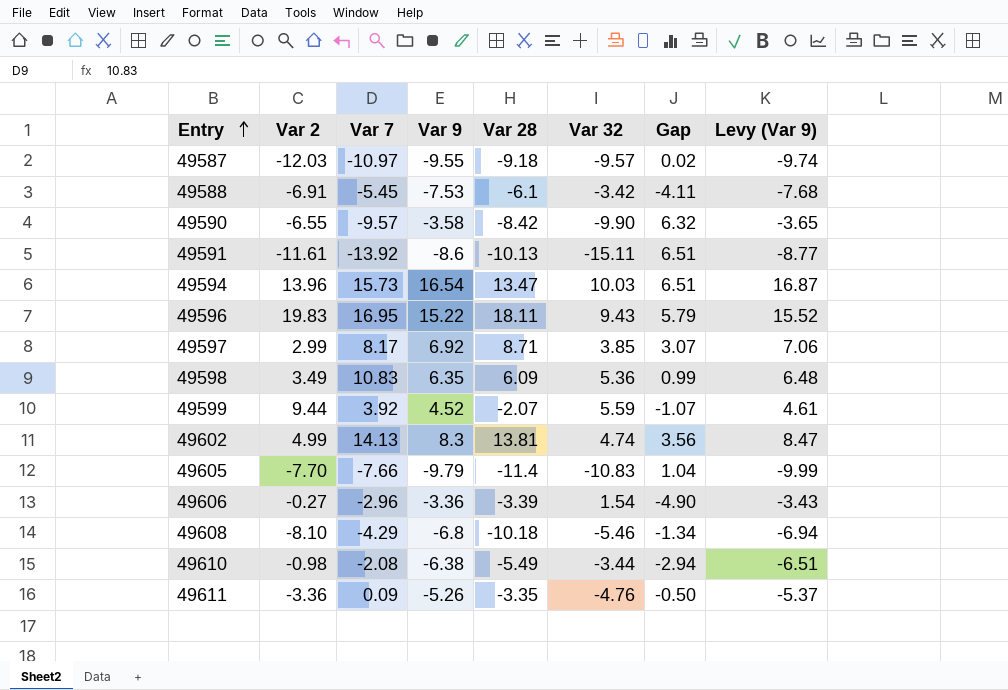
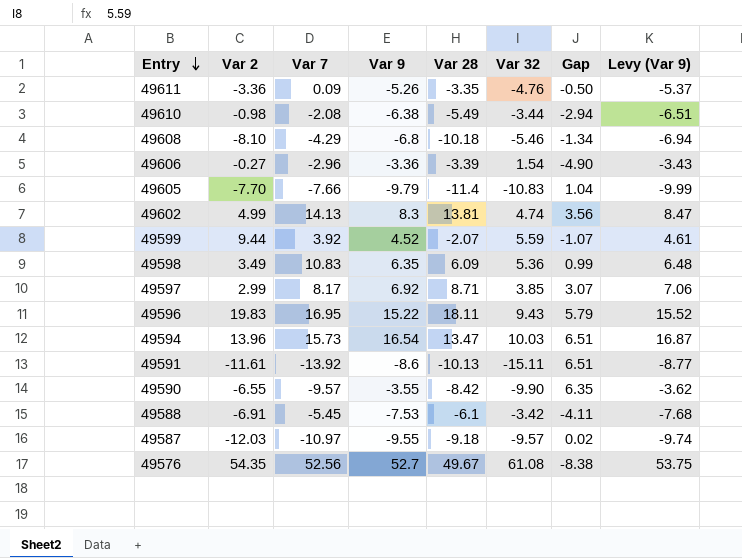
row order: Entry ascending -> Entry descending
49590 | Var 9: -3.58 -> -3.55
49590 | Gap: 6.32 -> 6.35
49590 | Levy (Var 9): -3.65 -> -3.62
row 49576: none -> 54.35 | 52.56 | 52.7 | 49.67 | 61.08 | -8.38 | 53.75

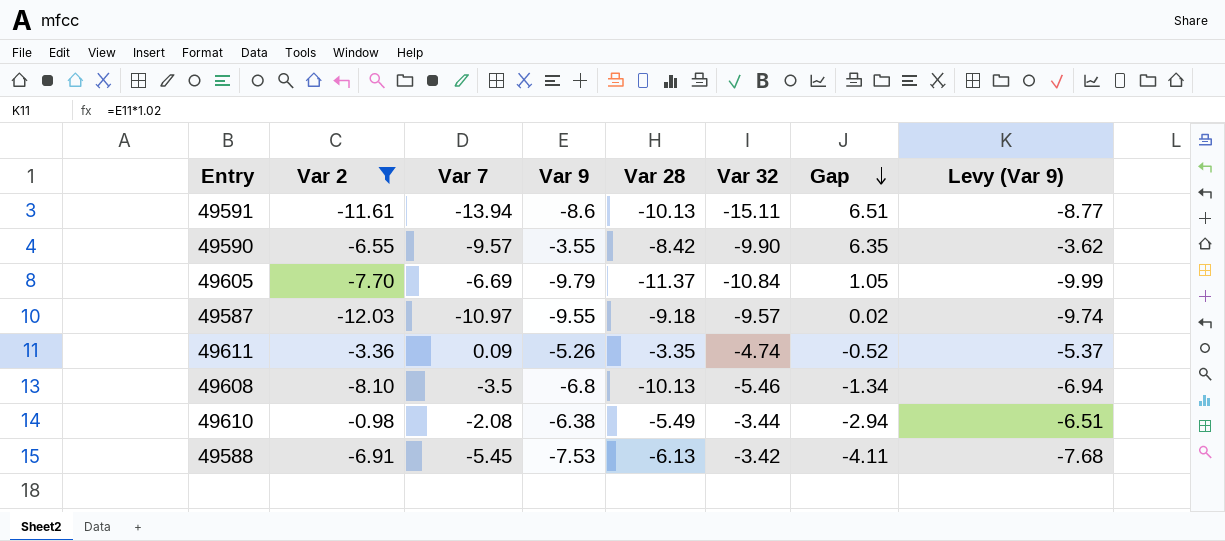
filter: none -> Var 2 <= -0.98
row order: Entry descending -> Gap descending
49591 | Var 7: -13.92 -> -13.94
49605 | Var 7: -7.66 -> -6.69
49605 | Var 28: -11.4 -> -11.37
49605 | Var 32: -10.83 -> -10.84
49605 | Gap: 1.04 -> 1.05
49611 | Var 32: -4.76 -> -4.74
49611 | Gap: -0.50 -> -0.52
49608 | Var 7: -4.29 -> -3.5
49608 | Var 28: -10.18 -> -10.13
49588 | Var 28: -6.1 -> -6.13

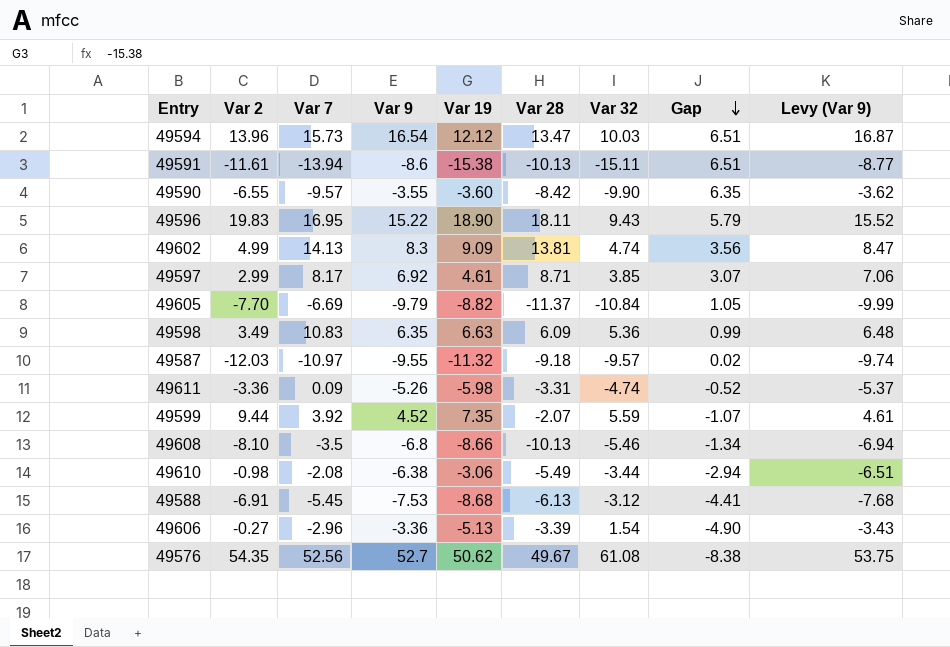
filter: Var 2 <= -0.98 -> none
column Var 19 | position: none -> 5
49611 | Var 28: -3.35 -> -3.31
49588 | Var 32: -3.42 -> -3.12
49588 | Gap: -4.11 -> -4.41

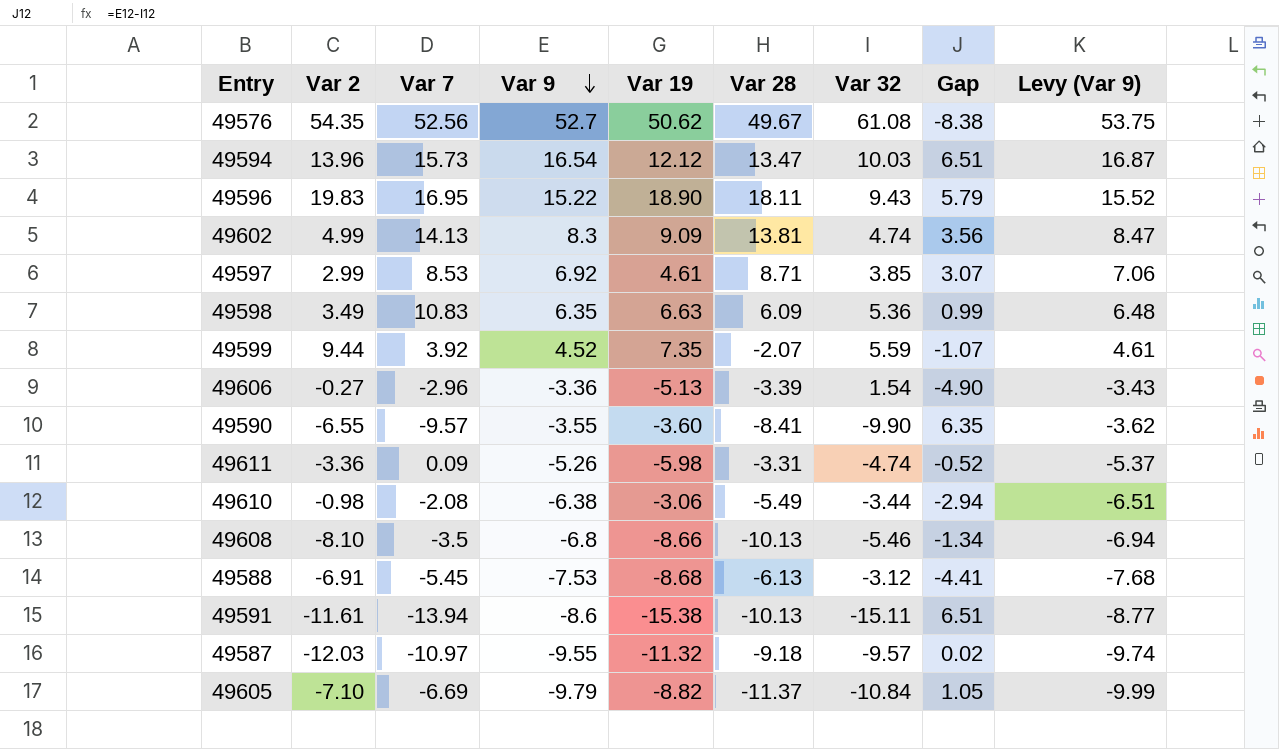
row order: Gap descending -> Var 9 descending
49597 | Var 7: 8.17 -> 8.53
49590 | Var 28: -8.42 -> -8.41
49605 | Var 2: -7.70 -> -7.10

